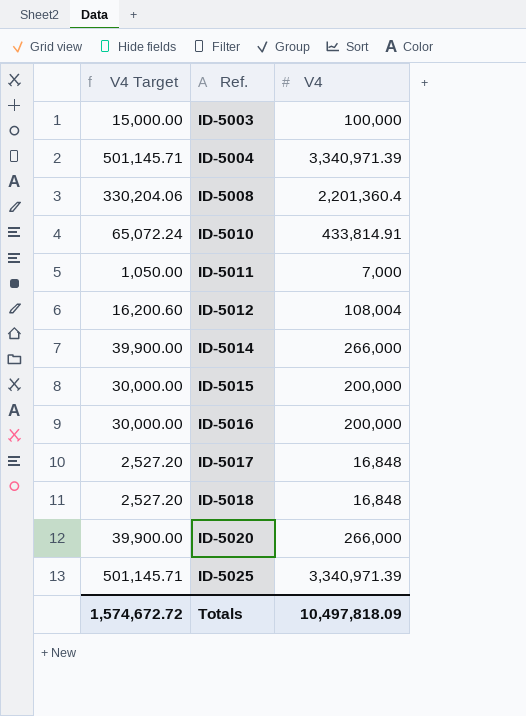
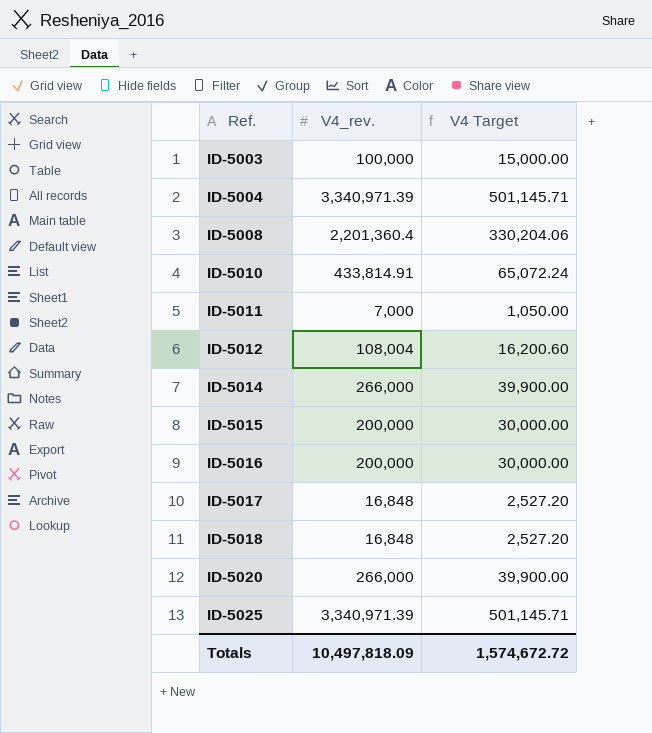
column name: V4 -> V4_rev.
column V4 Target | position: 1 -> 3

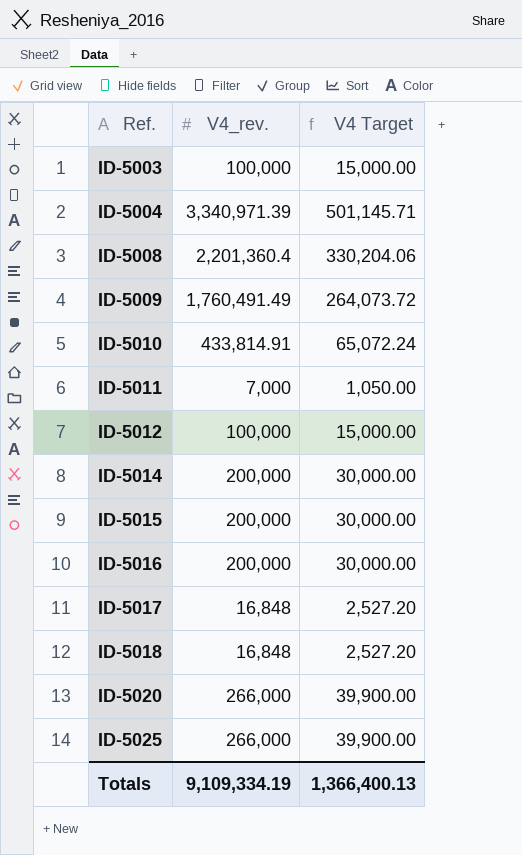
row ID-5009: none -> 1,760,491.49 | 264,073.72
ID-5012 | V4_rev.: 108,004 -> 100,000
ID-5012 | V4 Target: 16,200.60 -> 15,000.00
ID-5014 | V4_rev.: 266,000 -> 200,000
ID-5014 | V4 Target: 39,900.00 -> 30,000.00
ID-5025 | V4_rev.: 3,340,971.39 -> 266,000
ID-5025 | V4 Target: 501,145.71 -> 39,900.00
Totals | V4_rev.: 10,497,818.09 -> 9,109,334.19
Totals | V4 Target: 1,574,672.72 -> 1,366,400.13

